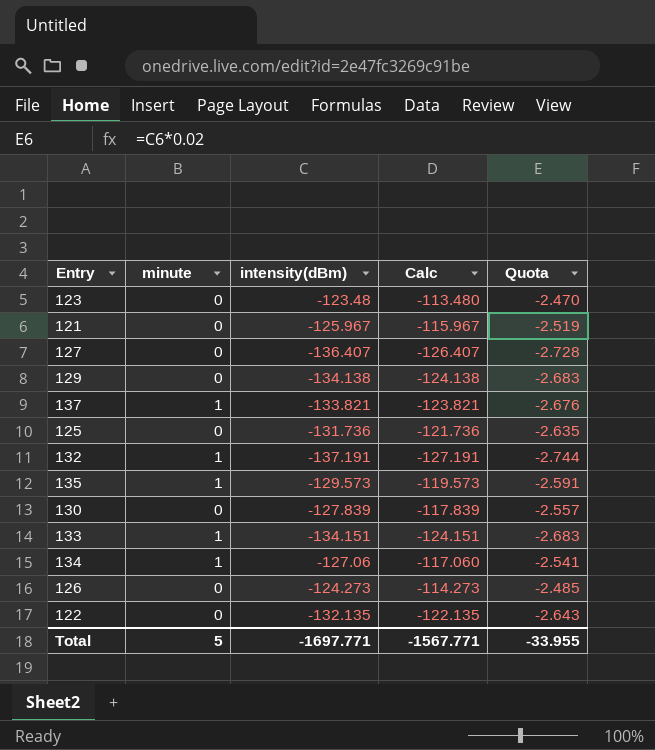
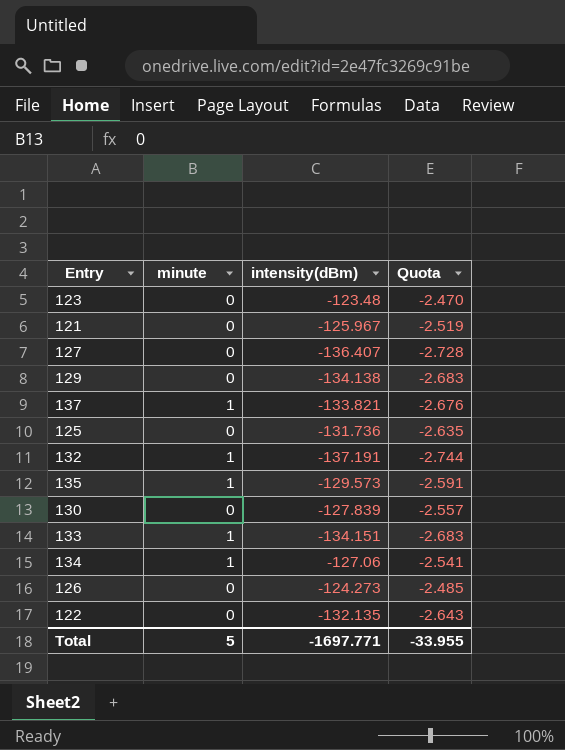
column Calc | formula: [intensity(dBm)] + 10 -> none

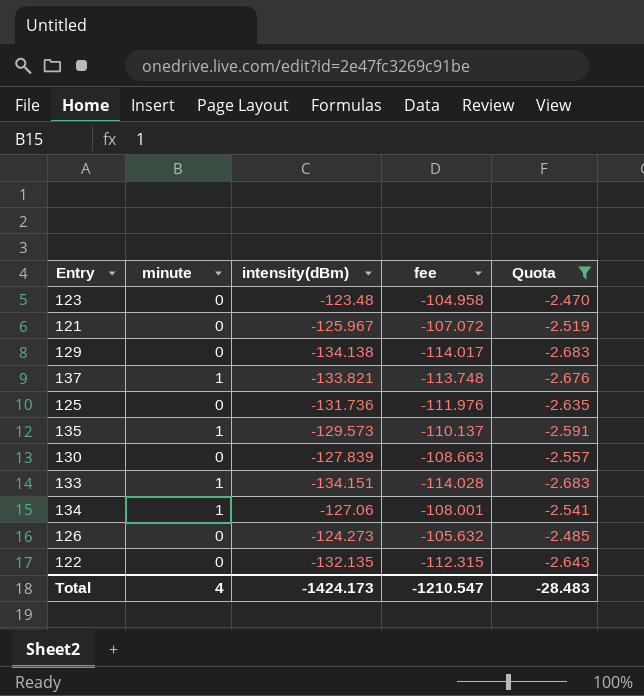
filter: none -> Quota >= -2.683
column fee | formula: none -> [intensity(dBm)] * 0.85
Total | minute: 5 -> 4
Total | intensity(dBm): -1697.771 -> -1424.173
Total | Quota: -33.955 -> -28.483

